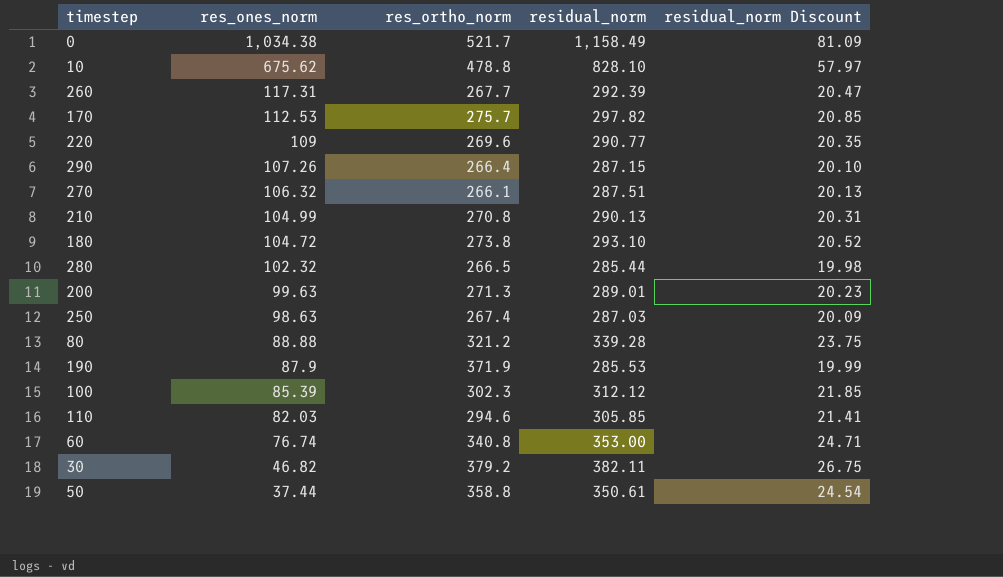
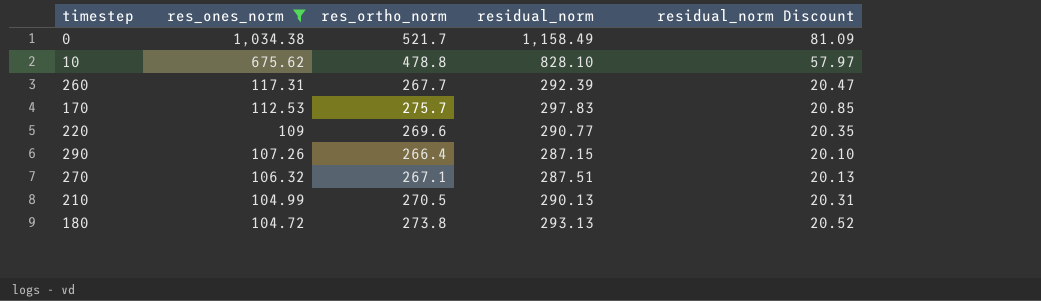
filter: none -> res_ones_norm >= 104.72
170 | residual_norm: 297.82 -> 297.83
270 | res_ortho_norm: 266.1 -> 267.1
210 | res_ortho_norm: 270.8 -> 270.5
180 | residual_norm: 293.10 -> 293.13

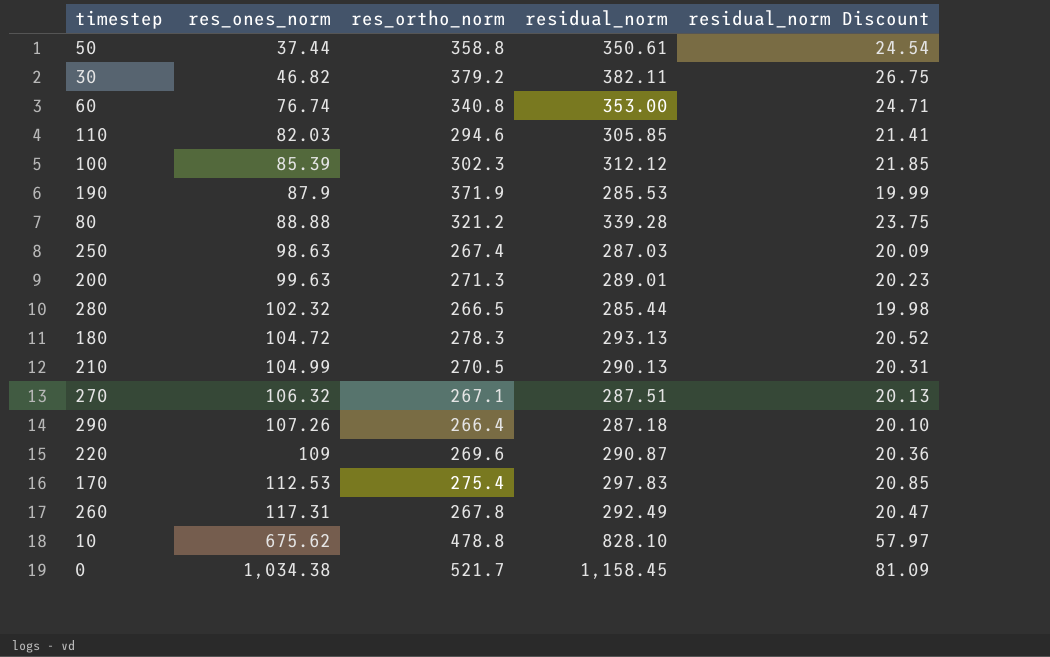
filter: res_ones_norm >= 104.72 -> none
row order: res_ones_norm descending -> res_ones_norm ascending
180 | res_ortho_norm: 273.8 -> 278.3
290 | residual_norm: 287.15 -> 287.18
220 | residual_norm: 290.77 -> 290.87
220 | residual_norm Discount: 20.35 -> 20.36
170 | res_ortho_norm: 275.7 -> 275.4
260 | res_ortho_norm: 267.7 -> 267.8
260 | residual_norm: 292.39 -> 292.49
0 | residual_norm: 1,158.49 -> 1,158.45

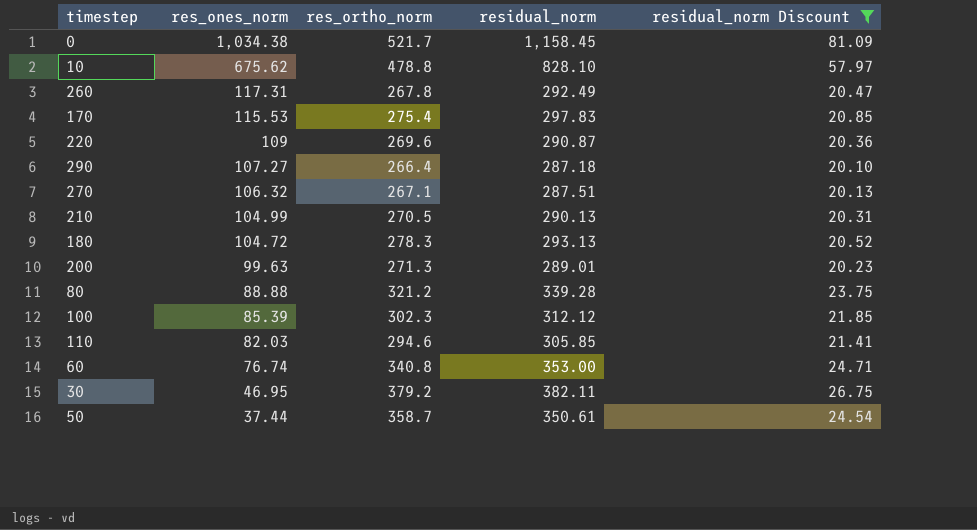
filter: none -> residual_norm Discount >= 20.10
row order: res_ones_norm ascending -> res_ones_norm descending
170 | res_ones_norm: 112.53 -> 115.53
290 | res_ones_norm: 107.26 -> 107.27
30 | res_ones_norm: 46.82 -> 46.95
50 | res_ortho_norm: 358.8 -> 358.7

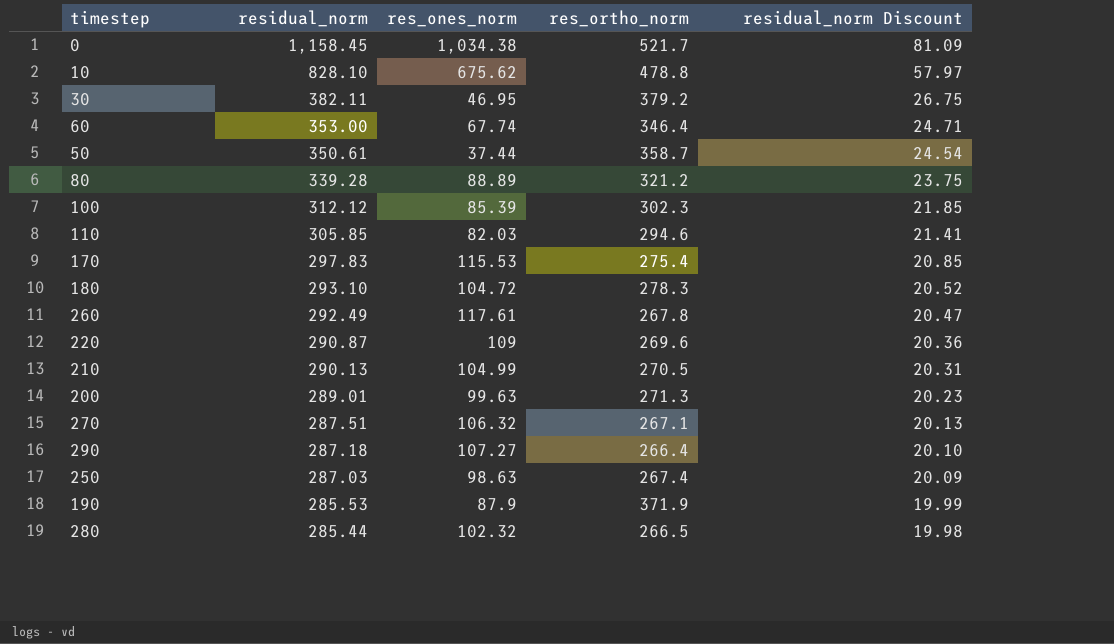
filter: residual_norm Discount >= 20.10 -> none
row order: res_ones_norm descending -> residual_norm descending
column residual_norm | position: 4 -> 2
60 | res_ones_norm: 76.74 -> 67.74
60 | res_ortho_norm: 340.8 -> 346.4
80 | res_ones_norm: 88.88 -> 88.89
180 | residual_norm: 293.13 -> 293.10
260 | res_ones_norm: 117.31 -> 117.61

